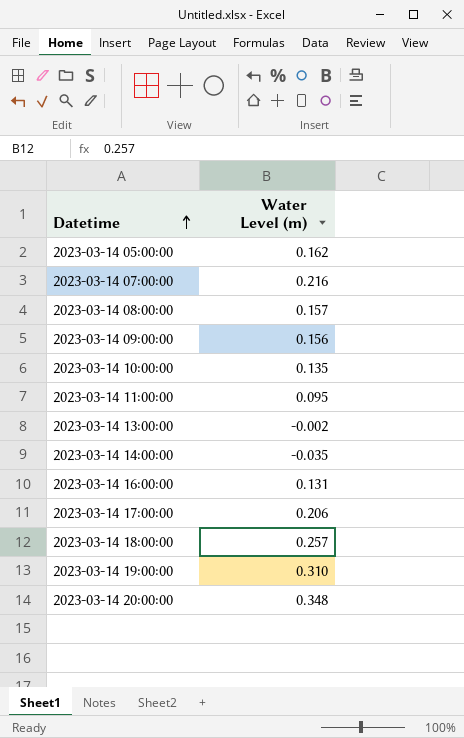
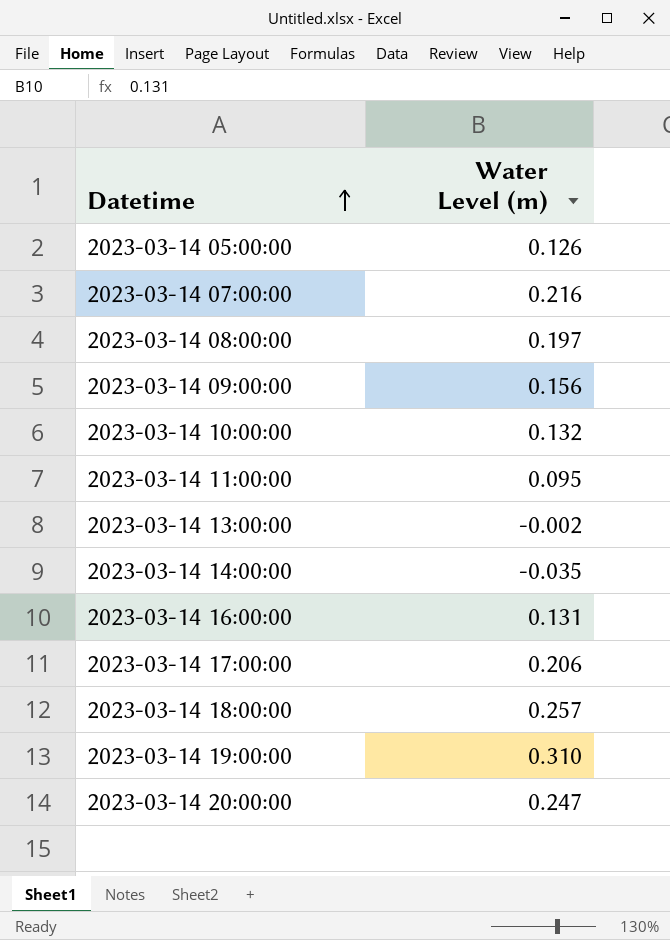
2023-03-14 05:00:00 | Water Level (m): 0.162 -> 0.126
2023-03-14 08:00:00 | Water Level (m): 0.157 -> 0.197
2023-03-14 10:00:00 | Water Level (m): 0.135 -> 0.132
2023-03-14 20:00:00 | Water Level (m): 0.348 -> 0.247

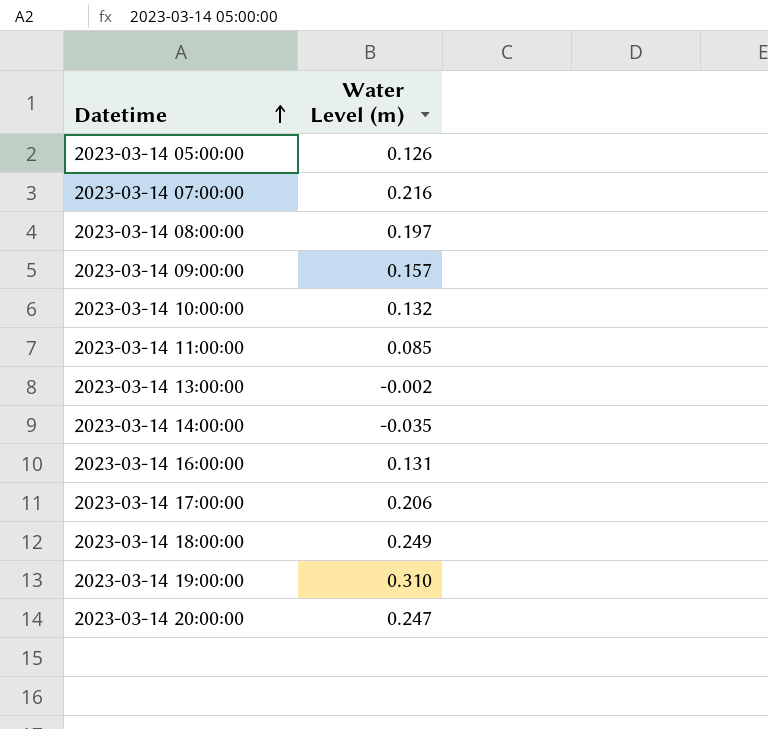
2023-03-14 09:00:00 | Water Level (m): 0.156 -> 0.157
2023-03-14 11:00:00 | Water Level (m): 0.095 -> 0.085
2023-03-14 18:00:00 | Water Level (m): 0.257 -> 0.249

